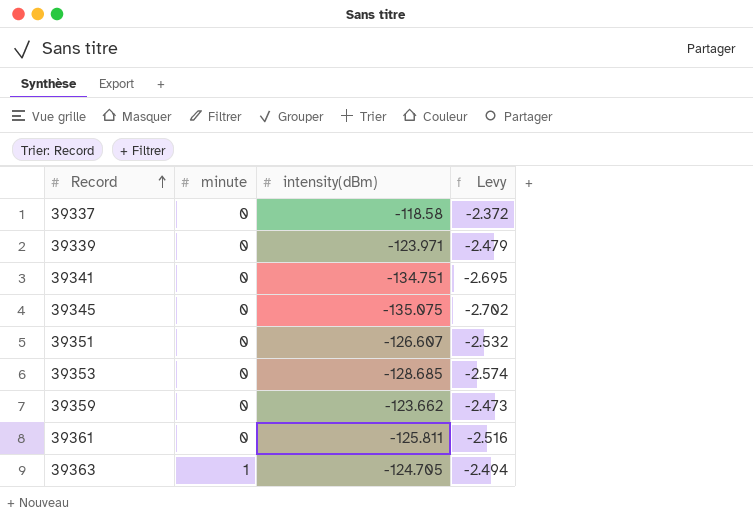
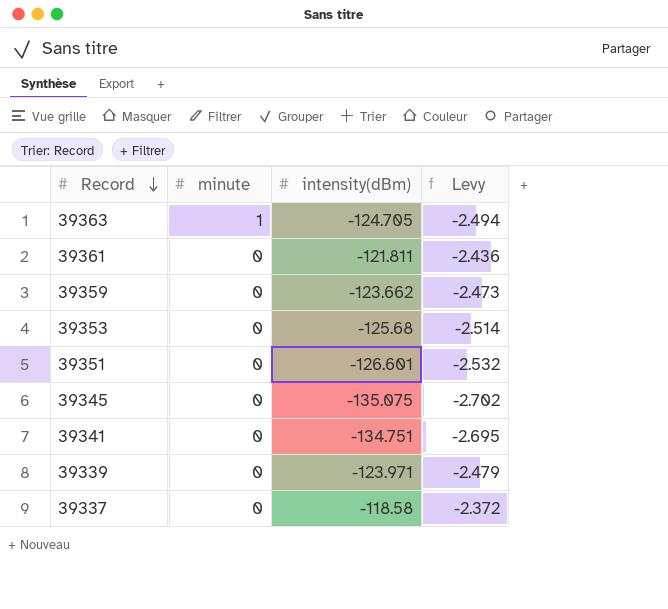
row order: Record ascending -> Record descending
39361 | intensity(dBm): -125.811 -> -121.811
39361 | Levy: -2.516 -> -2.436
39353 | intensity(dBm): -128.685 -> -125.68
39353 | Levy: -2.574 -> -2.514
39351 | intensity(dBm): -126.607 -> -126.601

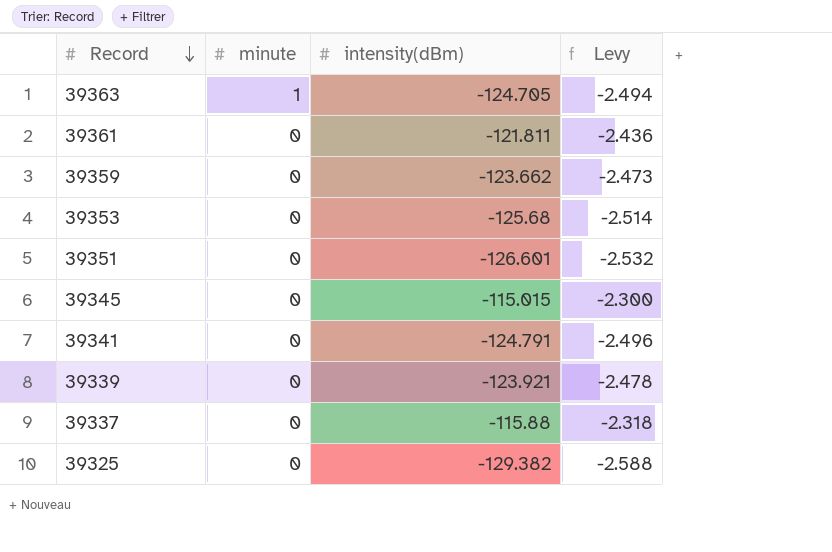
39345 | intensity(dBm): -135.075 -> -115.015
39345 | Levy: -2.702 -> -2.300
39341 | intensity(dBm): -134.751 -> -124.791
39341 | Levy: -2.695 -> -2.496
39339 | intensity(dBm): -123.971 -> -123.921
39339 | Levy: -2.479 -> -2.478
39337 | intensity(dBm): -118.58 -> -115.88
39337 | Levy: -2.372 -> -2.318
row 39325: none -> 0 | -129.382 | -2.588

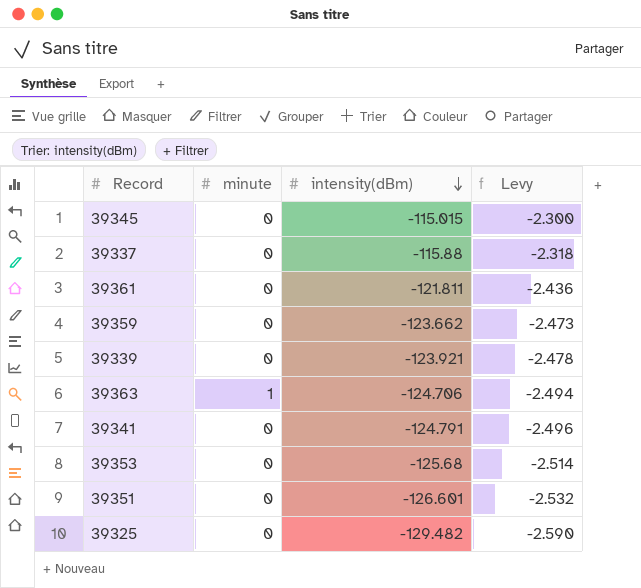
row order: Record descending -> intensity(dBm) descending
39363 | intensity(dBm): -124.705 -> -124.706
39325 | intensity(dBm): -129.382 -> -129.482
39325 | Levy: -2.588 -> -2.590

